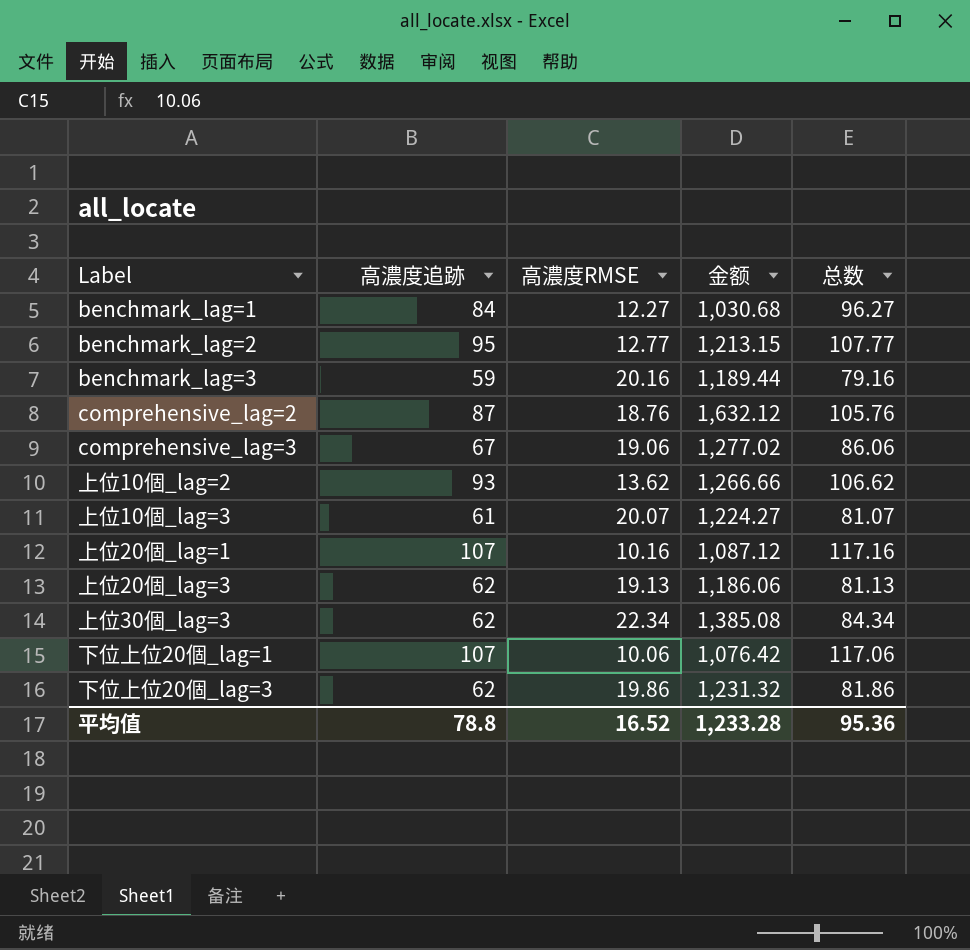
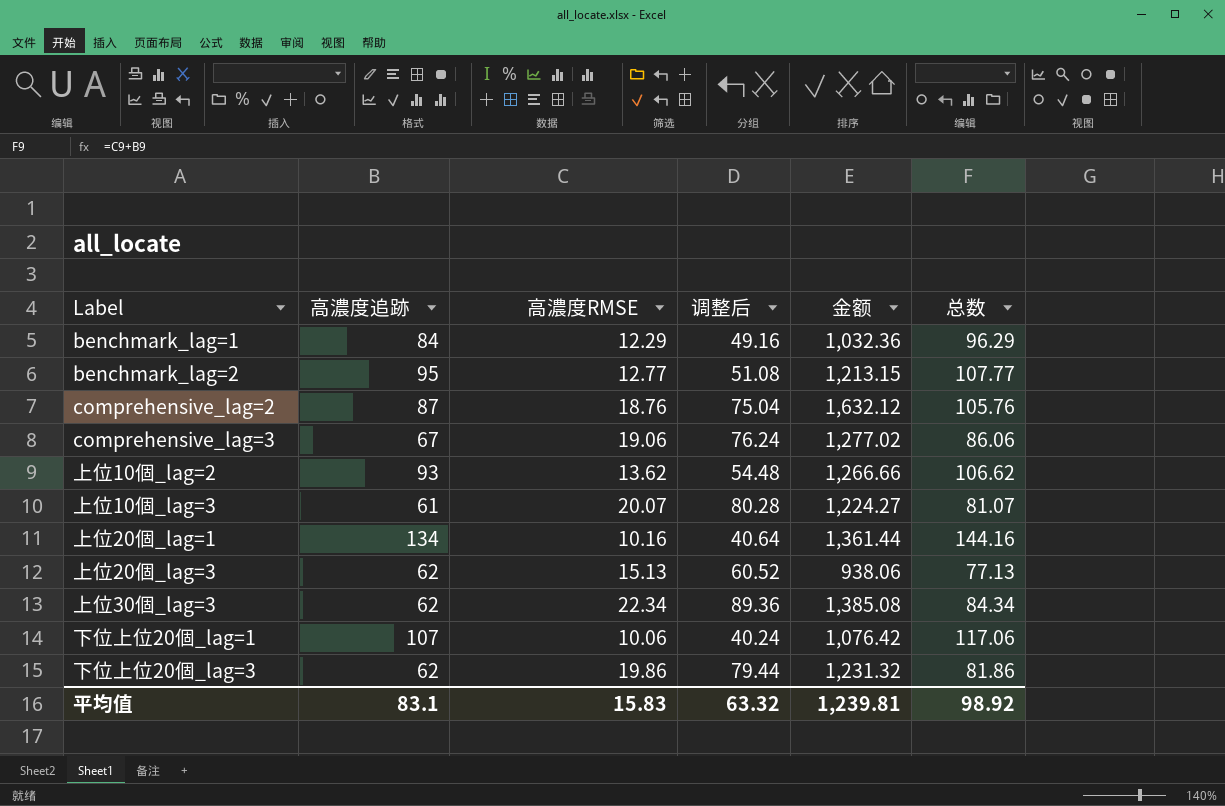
column 调整后 | formula: none -> [高濃度RMSE] * 4
row benchmark_lag=3: 59 | 20.16 | 1,189.44 | 79.16 -> none
benchmark_lag=1 | 高濃度RMSE: 12.27 -> 12.29
benchmark_lag=1 | 金额: 1,030.68 -> 1,032.36
benchmark_lag=1 | 总数: 96.27 -> 96.29
上位20個_lag=1 | 高濃度追跡: 107 -> 134
上位20個_lag=1 | 金额: 1,087.12 -> 1,361.44
上位20個_lag=1 | 总数: 117.16 -> 144.16
上位20個_lag=3 | 高濃度RMSE: 19.13 -> 15.13
上位20個_lag=3 | 金额: 1,186.06 -> 938.06
上位20個_lag=3 | 总数: 81.13 -> 77.13
平均值 | 高濃度追跡: 78.8 -> 83.1
平均值 | 高濃度RMSE: 16.52 -> 15.83
平均值 | 金额: 1,233.28 -> 1,239.81
平均值 | 总数: 95.36 -> 98.92

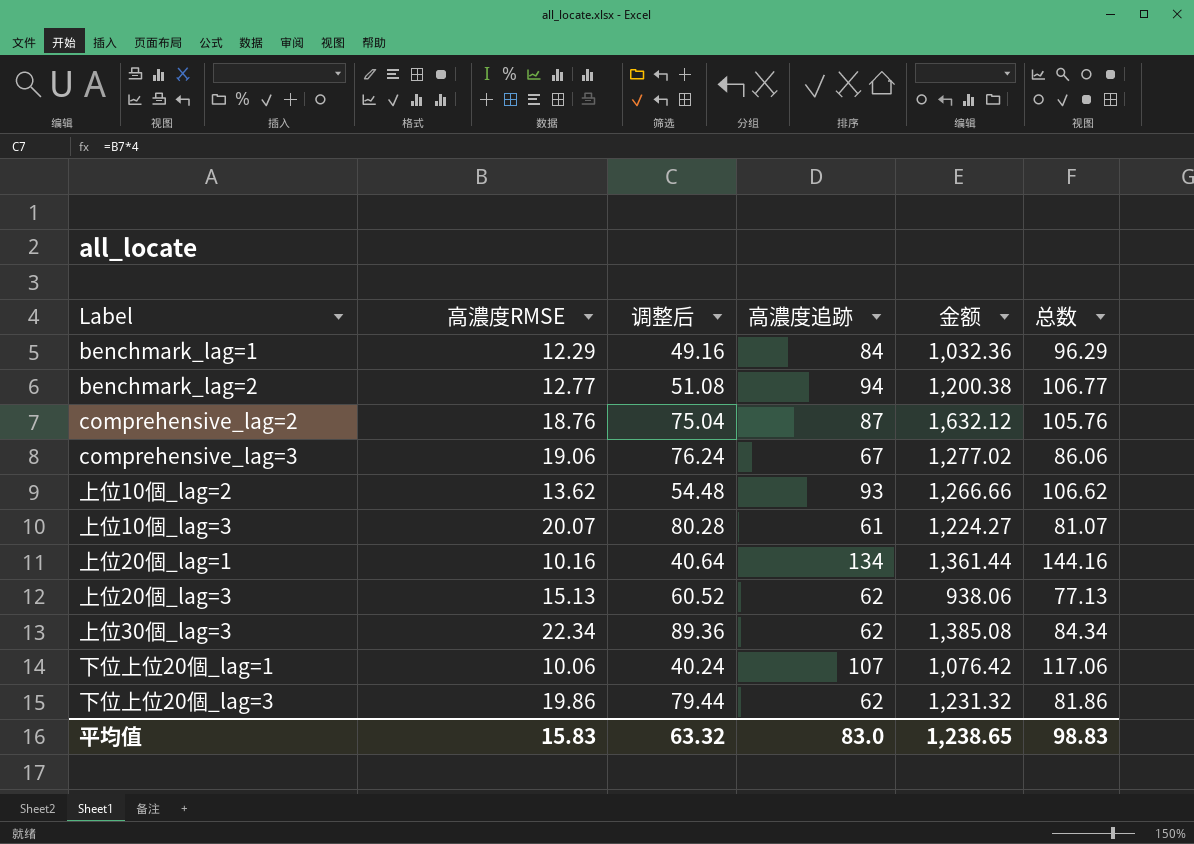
column 高濃度追跡 | position: 2 -> 4
benchmark_lag=2 | 高濃度追跡: 95 -> 94
benchmark_lag=2 | 金额: 1,213.15 -> 1,200.38
benchmark_lag=2 | 总数: 107.77 -> 106.77
平均值 | 高濃度追跡: 83.1 -> 83.0
平均值 | 金额: 1,239.81 -> 1,238.65
平均值 | 总数: 98.92 -> 98.83

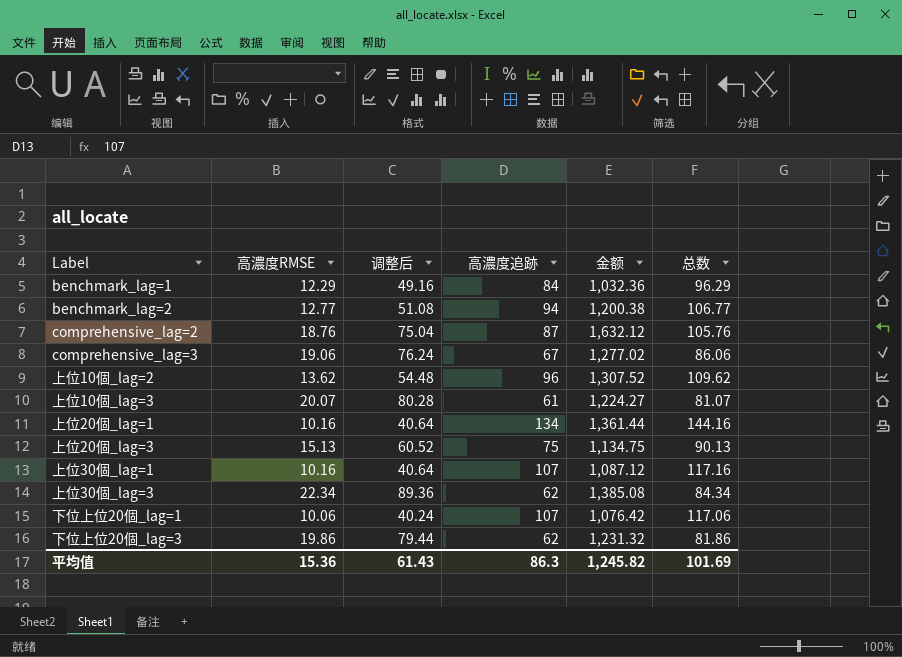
上位10個_lag=2 | 高濃度追跡: 93 -> 96
上位10個_lag=2 | 金额: 1,266.66 -> 1,307.52
上位10個_lag=2 | 总数: 106.62 -> 109.62
上位20個_lag=3 | 高濃度追跡: 62 -> 75
上位20個_lag=3 | 金额: 938.06 -> 1,134.75
上位20個_lag=3 | 总数: 77.13 -> 90.13
row 上位30個_lag=1: none -> 10.16 | 40.64 | 107 | 1,087.12 | 117.16
平均值 | 高濃度RMSE: 15.83 -> 15.36
平均值 | 调整后: 63.32 -> 61.43
平均值 | 高濃度追跡: 83.0 -> 86.3
平均值 | 金额: 1,238.65 -> 1,245.82
平均值 | 总数: 98.83 -> 101.69

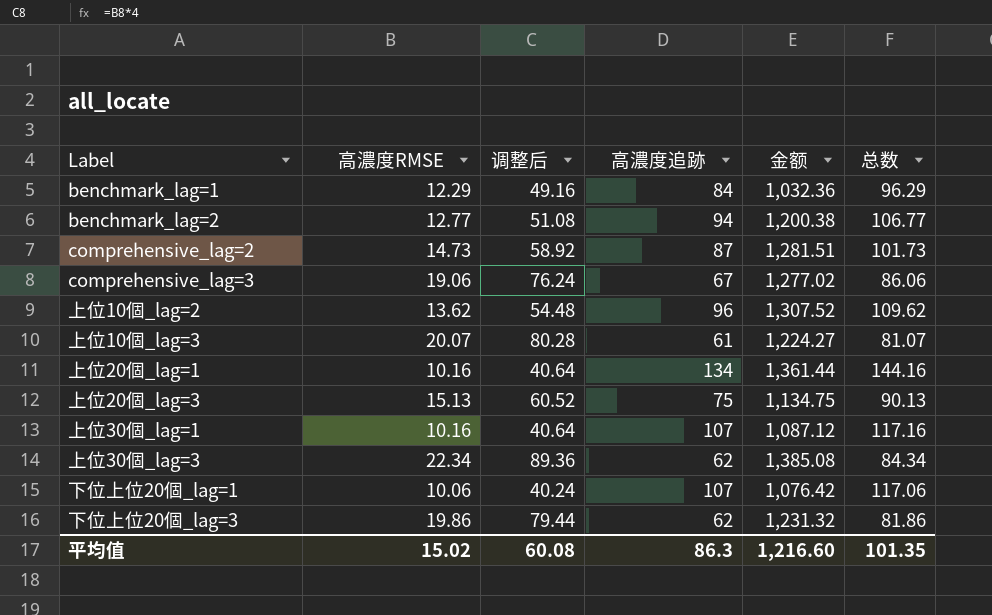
comprehensive_lag=2 | 高濃度RMSE: 18.76 -> 14.73
comprehensive_lag=2 | 调整后: 75.04 -> 58.92
comprehensive_lag=2 | 金额: 1,632.12 -> 1,281.51
comprehensive_lag=2 | 总数: 105.76 -> 101.73
平均值 | 高濃度RMSE: 15.36 -> 15.02
平均值 | 调整后: 61.43 -> 60.08
平均值 | 金额: 1,245.82 -> 1,216.60
平均值 | 总数: 101.69 -> 101.35

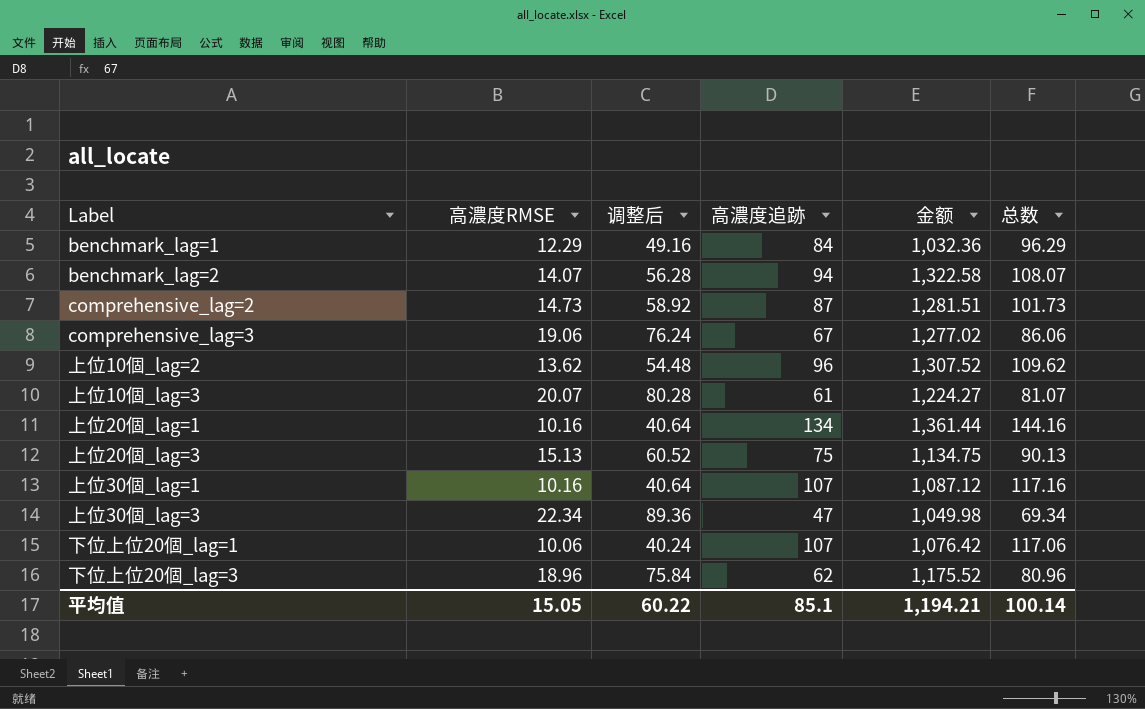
benchmark_lag=2 | 高濃度RMSE: 12.77 -> 14.07
benchmark_lag=2 | 调整后: 51.08 -> 56.28
benchmark_lag=2 | 金额: 1,200.38 -> 1,322.58
benchmark_lag=2 | 总数: 106.77 -> 108.07
上位30個_lag=3 | 高濃度追跡: 62 -> 47
上位30個_lag=3 | 金额: 1,385.08 -> 1,049.98
上位30個_lag=3 | 总数: 84.34 -> 69.34
下位上位20個_lag=3 | 高濃度RMSE: 19.86 -> 18.96
下位上位20個_lag=3 | 调整后: 79.44 -> 75.84
下位上位20個_lag=3 | 金额: 1,231.32 -> 1,175.52
下位上位20個_lag=3 | 总数: 81.86 -> 80.96
平均值 | 高濃度RMSE: 15.02 -> 15.05
平均值 | 调整后: 60.08 -> 60.22
平均值 | 高濃度追跡: 86.3 -> 85.1
平均值 | 金额: 1,216.60 -> 1,194.21
平均值 | 总数: 101.35 -> 100.14

